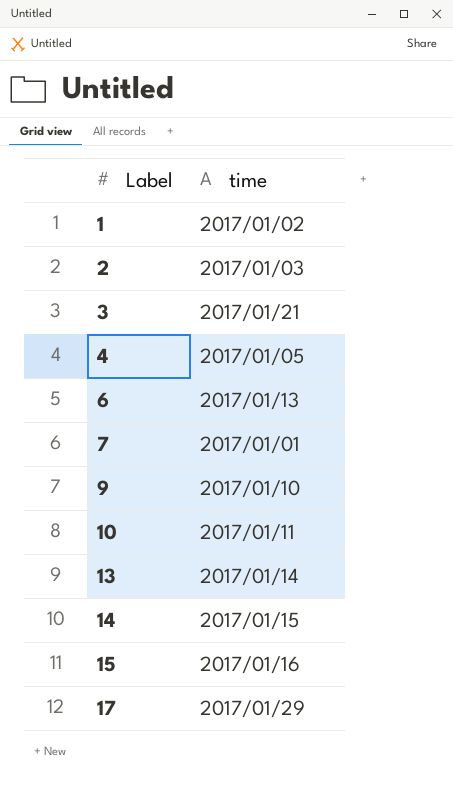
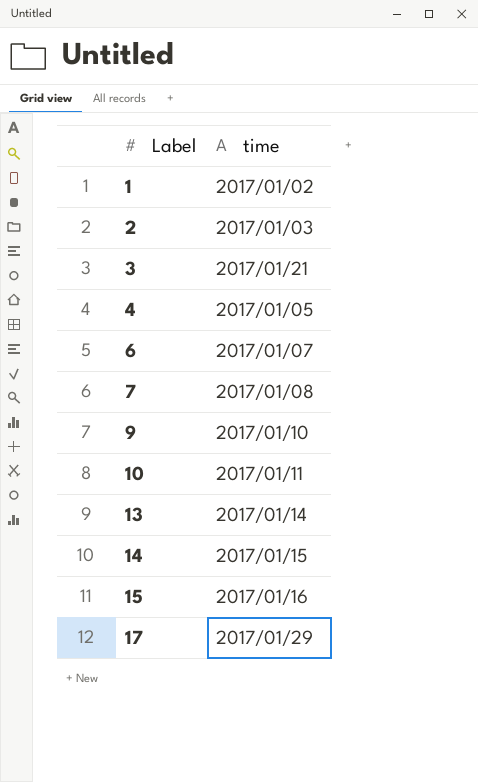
6 | time: 2017/01/13 -> 2017/01/07
7 | time: 2017/01/01 -> 2017/01/08

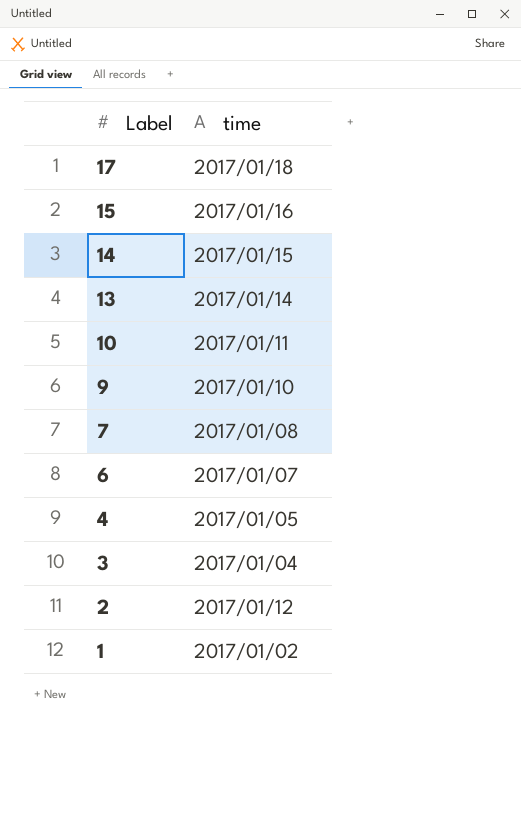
row order: Label ascending -> Label descending
17 | time: 2017/01/29 -> 2017/01/18
3 | time: 2017/01/21 -> 2017/01/04
2 | time: 2017/01/03 -> 2017/01/12

